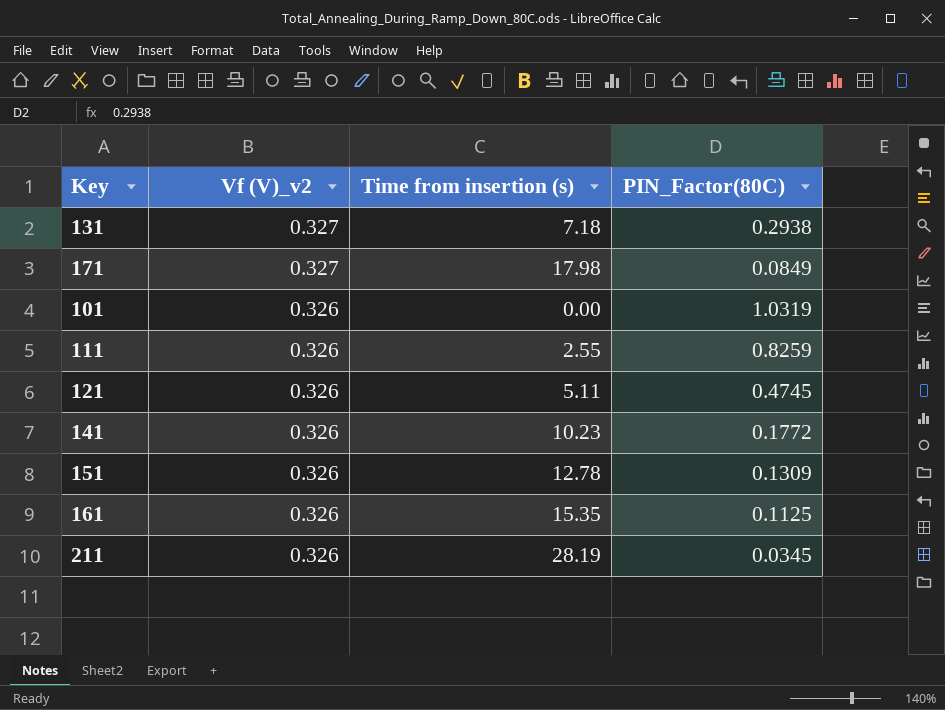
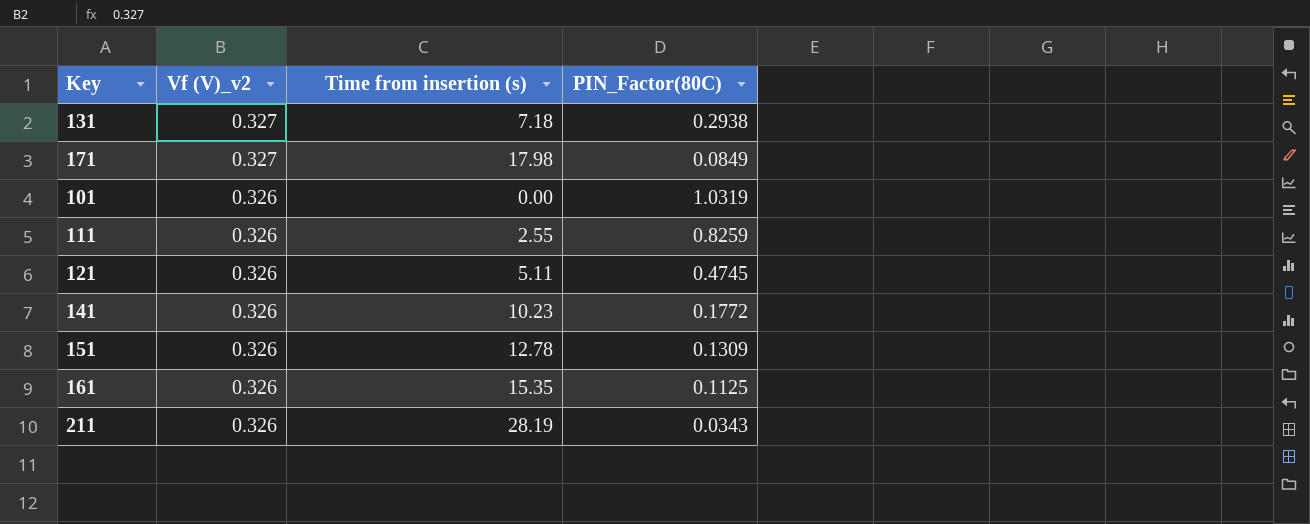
211 | PIN_Factor(80C): 0.0345 -> 0.0343

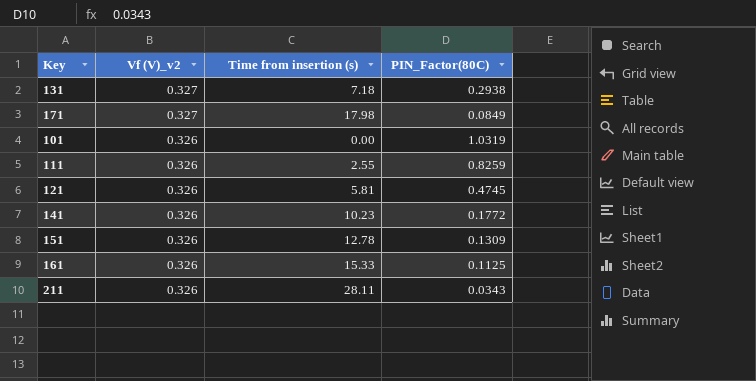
121 | Time from insertion (s): 5.11 -> 5.81
161 | Time from insertion (s): 15.35 -> 15.33
211 | Time from insertion (s): 28.19 -> 28.11

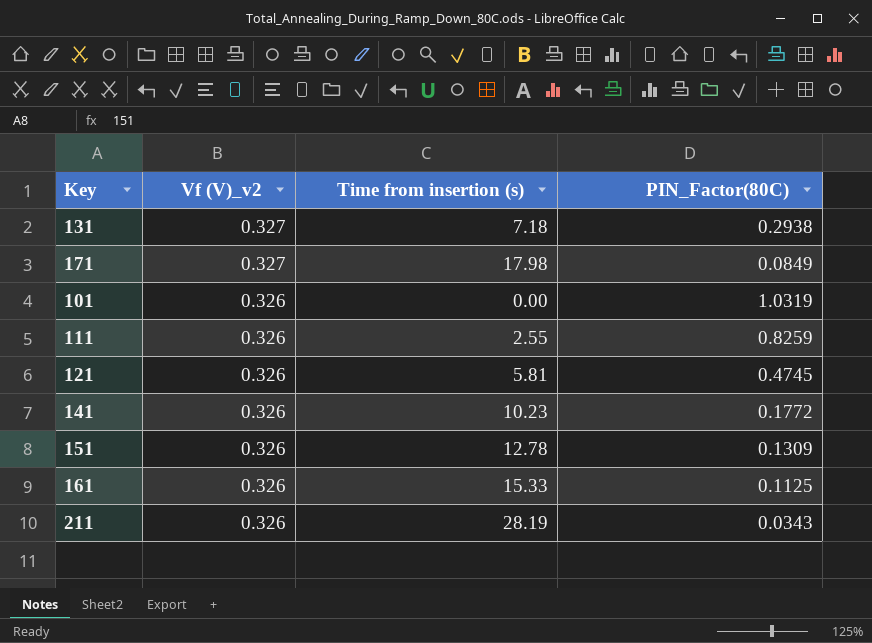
211 | Time from insertion (s): 28.11 -> 28.19

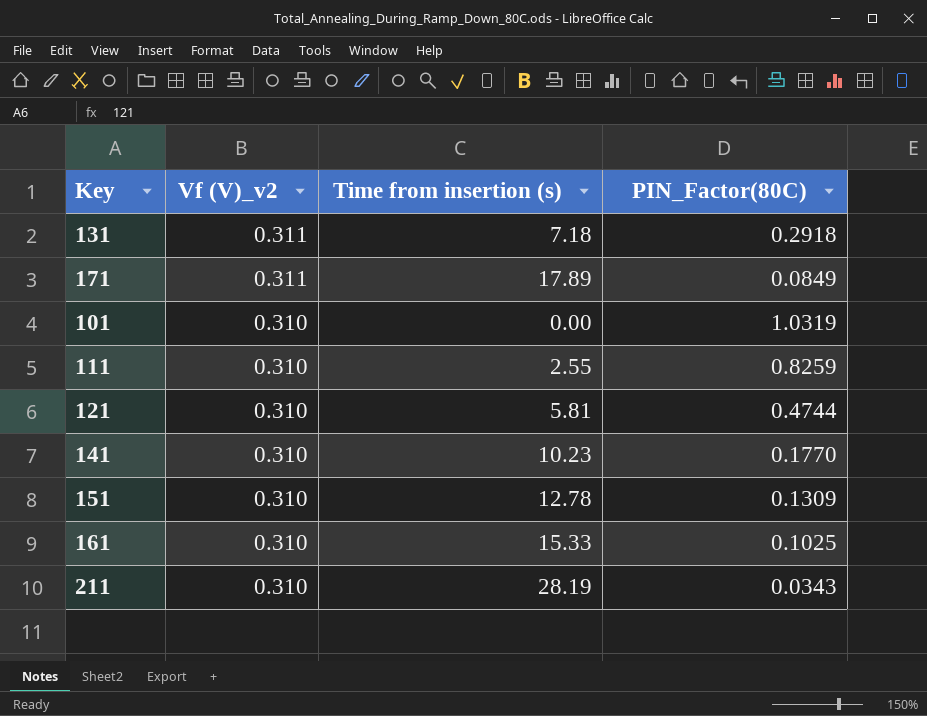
131 | Vf (V)_v2: 0.327 -> 0.311
131 | PIN_Factor(80C): 0.2938 -> 0.2918
171 | Vf (V)_v2: 0.327 -> 0.311
171 | Time from insertion (s): 17.98 -> 17.89
101 | Vf (V)_v2: 0.326 -> 0.310
111 | Vf (V)_v2: 0.326 -> 0.310
121 | Vf (V)_v2: 0.326 -> 0.310
121 | PIN_Factor(80C): 0.4745 -> 0.4744
141 | Vf (V)_v2: 0.326 -> 0.310
141 | PIN_Factor(80C): 0.1772 -> 0.1770
151 | Vf (V)_v2: 0.326 -> 0.310
161 | Vf (V)_v2: 0.326 -> 0.310
161 | PIN_Factor(80C): 0.1125 -> 0.1025
211 | Vf (V)_v2: 0.326 -> 0.310

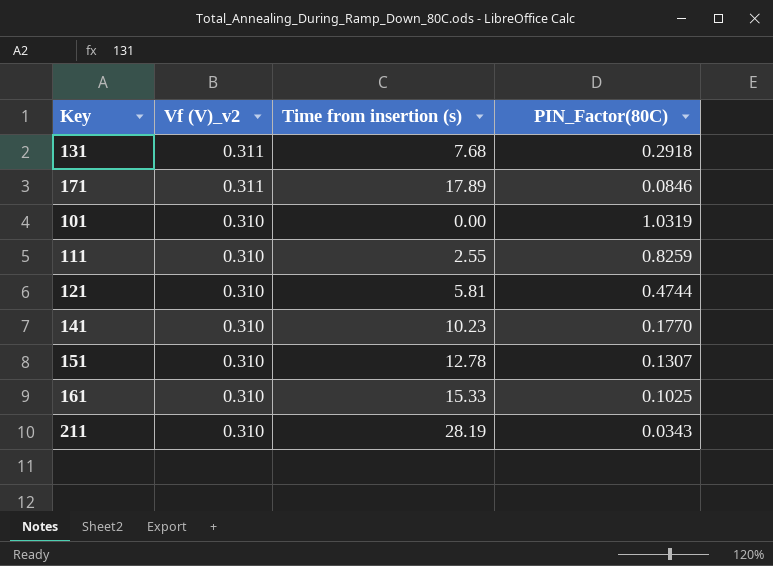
131 | Time from insertion (s): 7.18 -> 7.68
171 | PIN_Factor(80C): 0.0849 -> 0.0846
151 | PIN_Factor(80C): 0.1309 -> 0.1307

